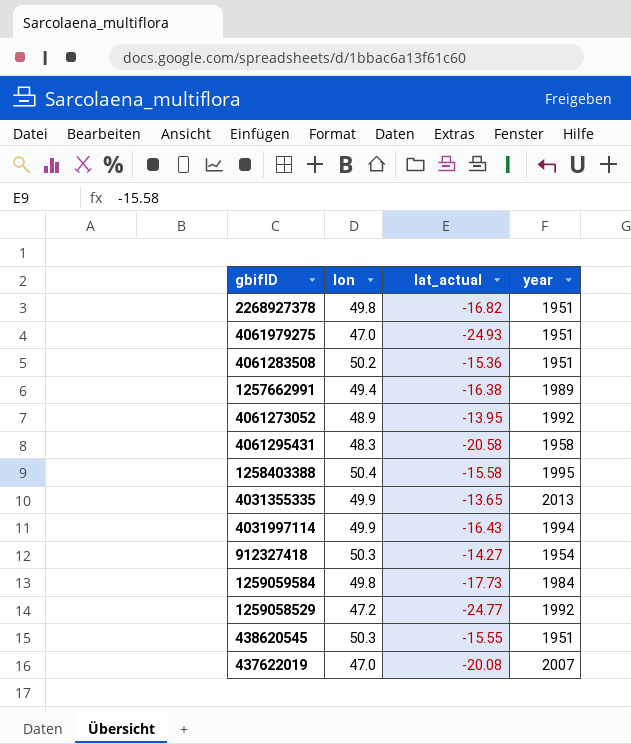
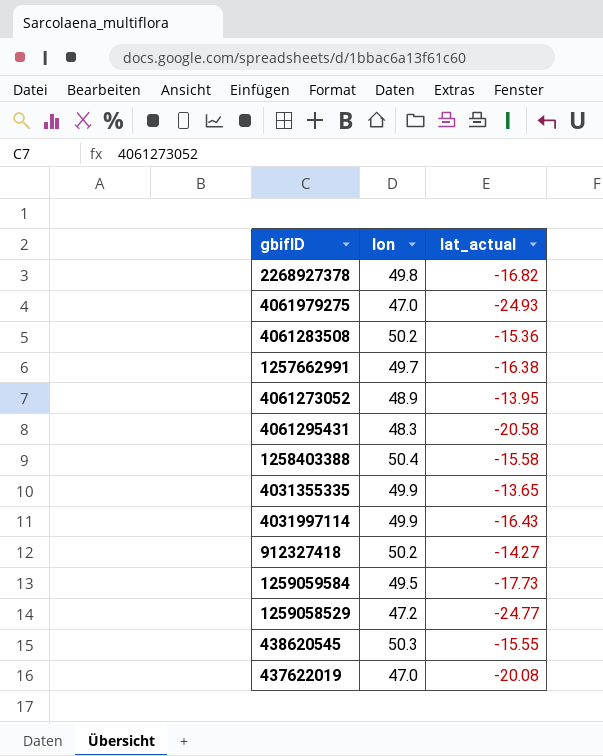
column year | position: 4 -> none
1257662991 | lon: 49.4 -> 49.7
912327418 | lon: 50.3 -> 50.2
1259059584 | lon: 49.8 -> 49.5

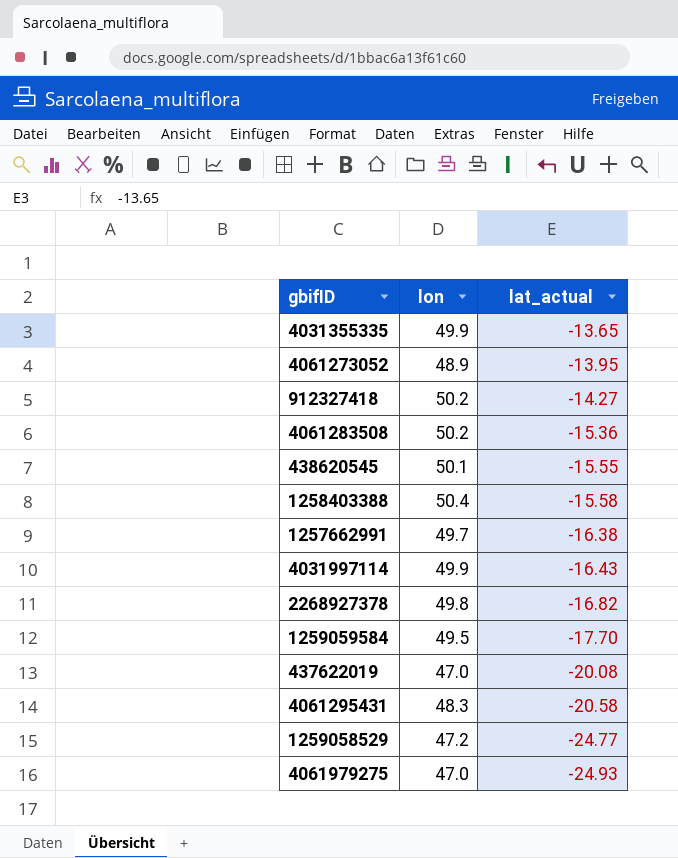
row order: none -> lat_actual descending
438620545 | lon: 50.3 -> 50.1
1259059584 | lat_actual: -17.73 -> -17.70

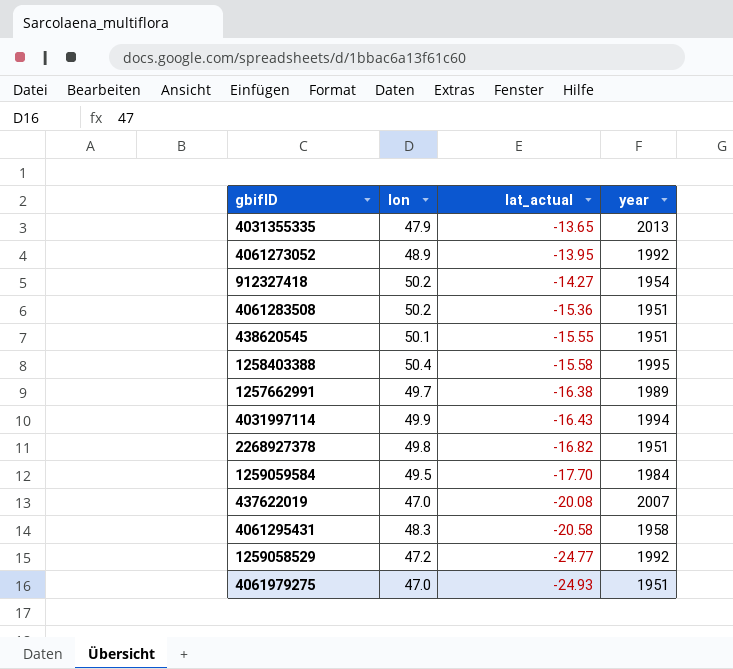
column year | position: none -> 4
4031355335 | lon: 49.9 -> 47.9

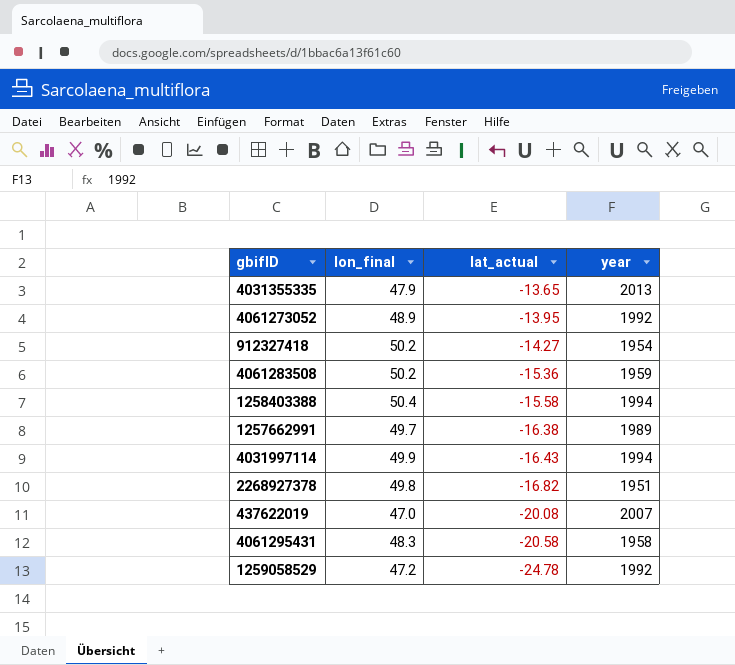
column name: lon -> lon_final
row 438620545: 50.1 | -15.55 | 1951 -> none
row 1259059584: 49.5 | -17.70 | 1984 -> none
row 4061979275: 47.0 | -24.93 | 1951 -> none
4061283508 | year: 1951 -> 1959
1258403388 | year: 1995 -> 1994
1259058529 | lat_actual: -24.77 -> -24.78

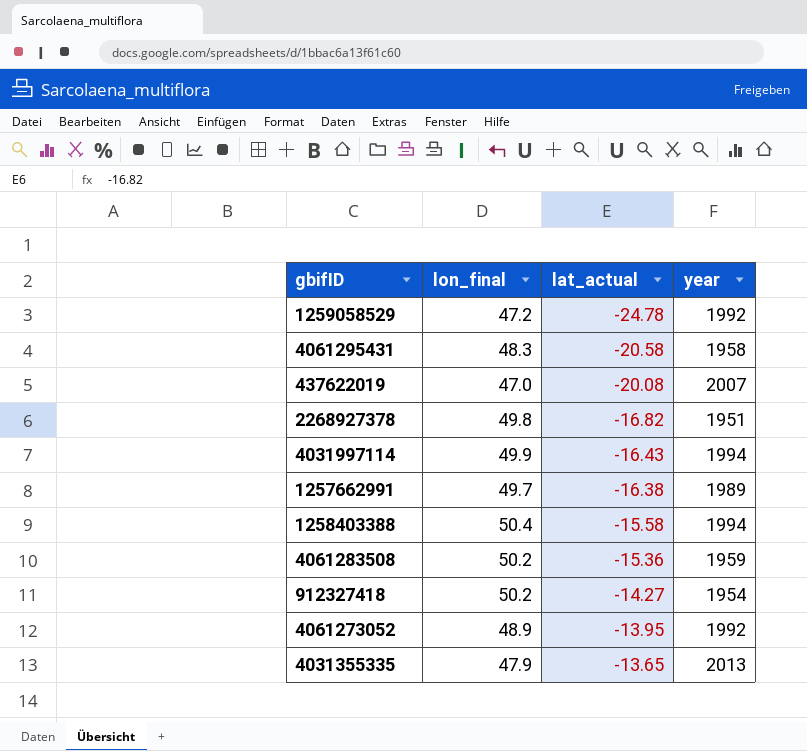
row order: lat_actual descending -> lat_actual ascending

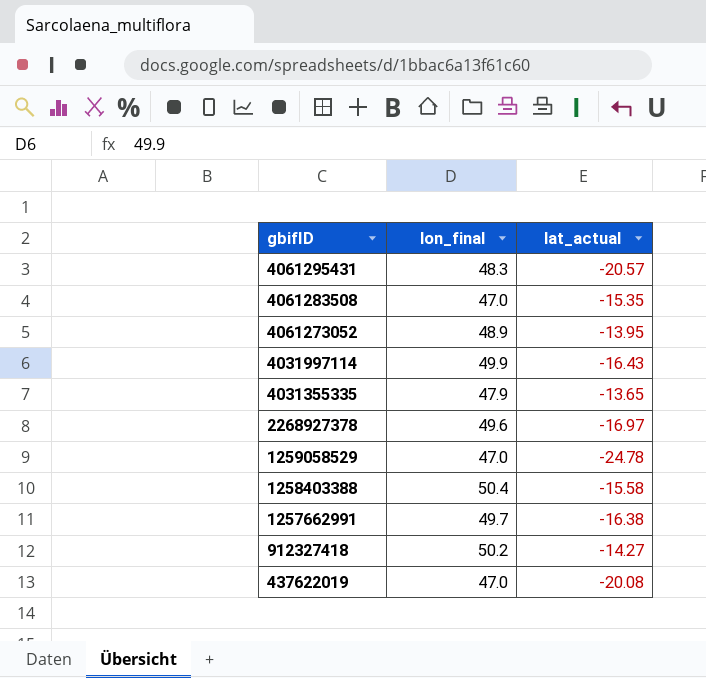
row order: lat_actual ascending -> gbifID descending
column year | position: 4 -> none
4061295431 | lat_actual: -20.58 -> -20.57
4061283508 | lon_final: 50.2 -> 47.0
4061283508 | lat_actual: -15.36 -> -15.35
2268927378 | lon_final: 49.8 -> 49.6
2268927378 | lat_actual: -16.82 -> -16.97
1259058529 | lon_final: 47.2 -> 47.0

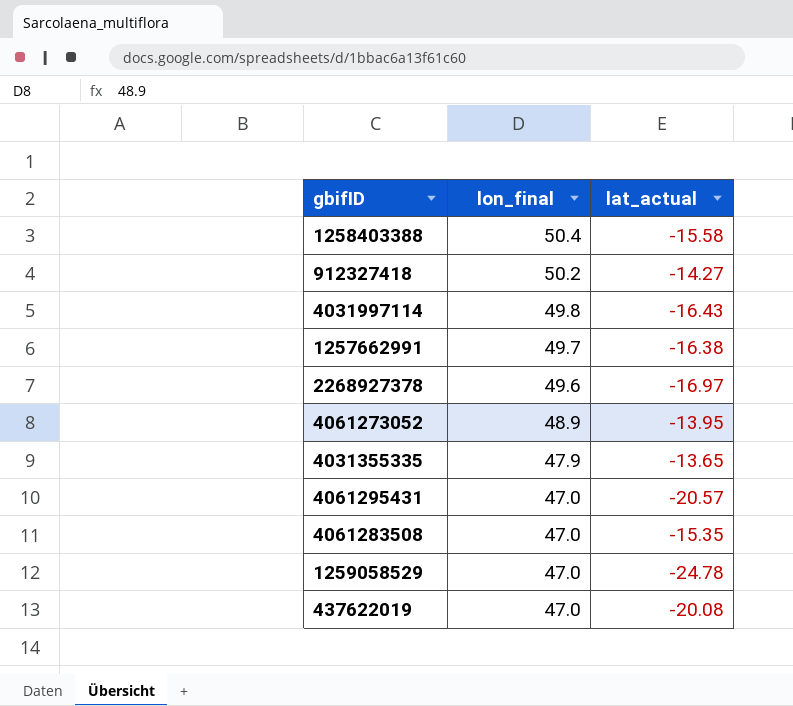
row order: gbifID descending -> lon_final descending
4031997114 | lon_final: 49.9 -> 49.8
4061295431 | lon_final: 48.3 -> 47.0

